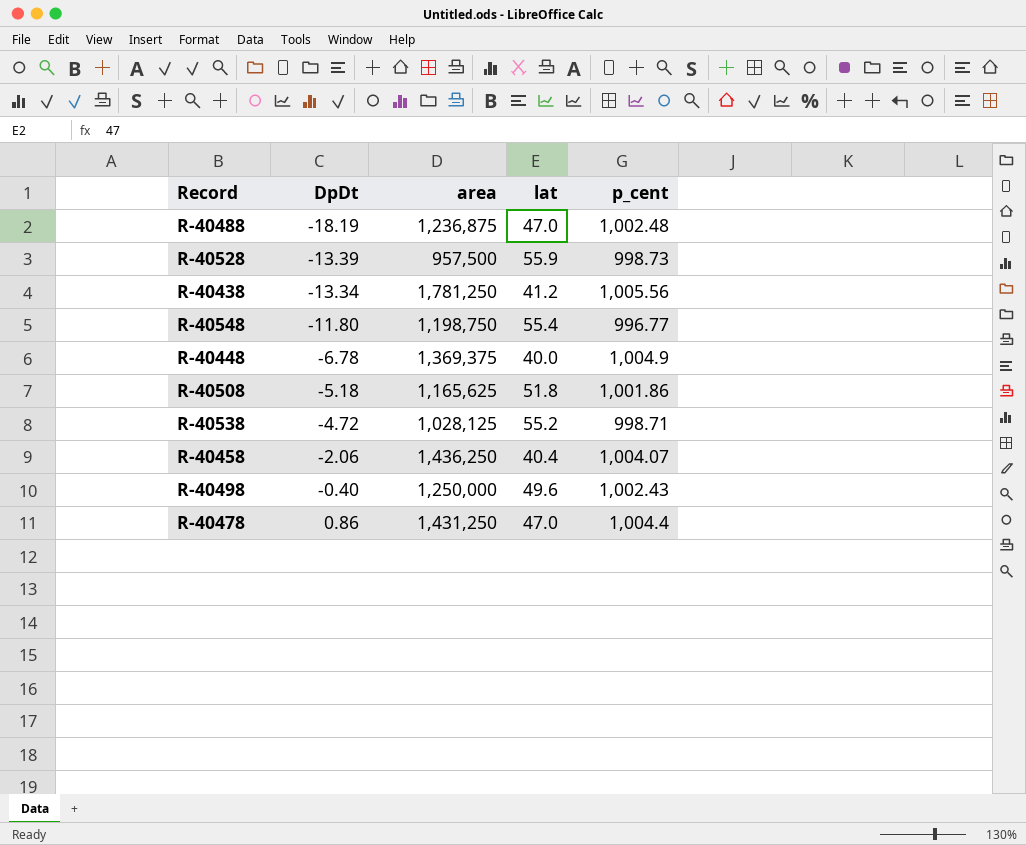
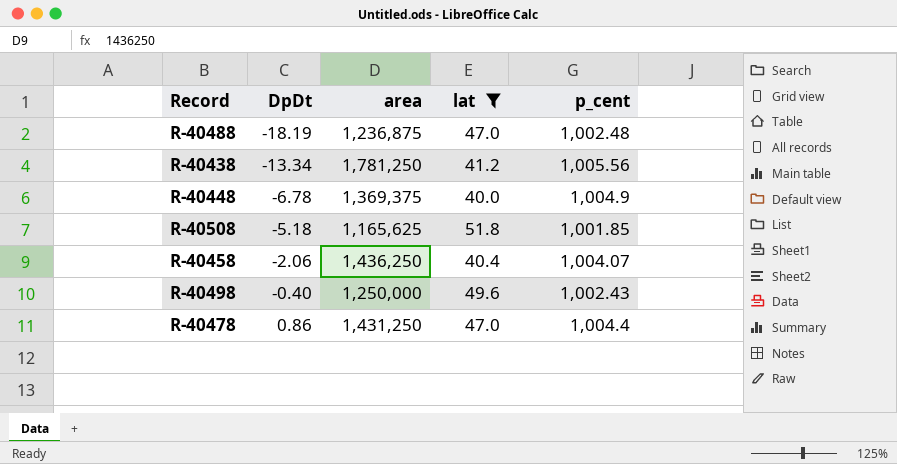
filter: none -> lat <= 51.8
R-40508 | p_cent: 1,001.86 -> 1,001.85

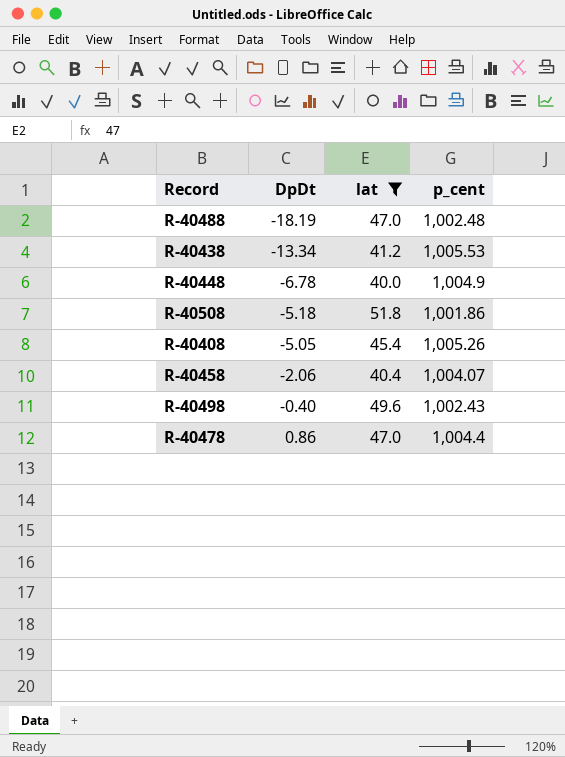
column area | position: 3 -> none
R-40438 | p_cent: 1,005.56 -> 1,005.53
R-40508 | p_cent: 1,001.85 -> 1,001.86
row R-40408: none -> -5.05 | 45.4 | 1,005.26

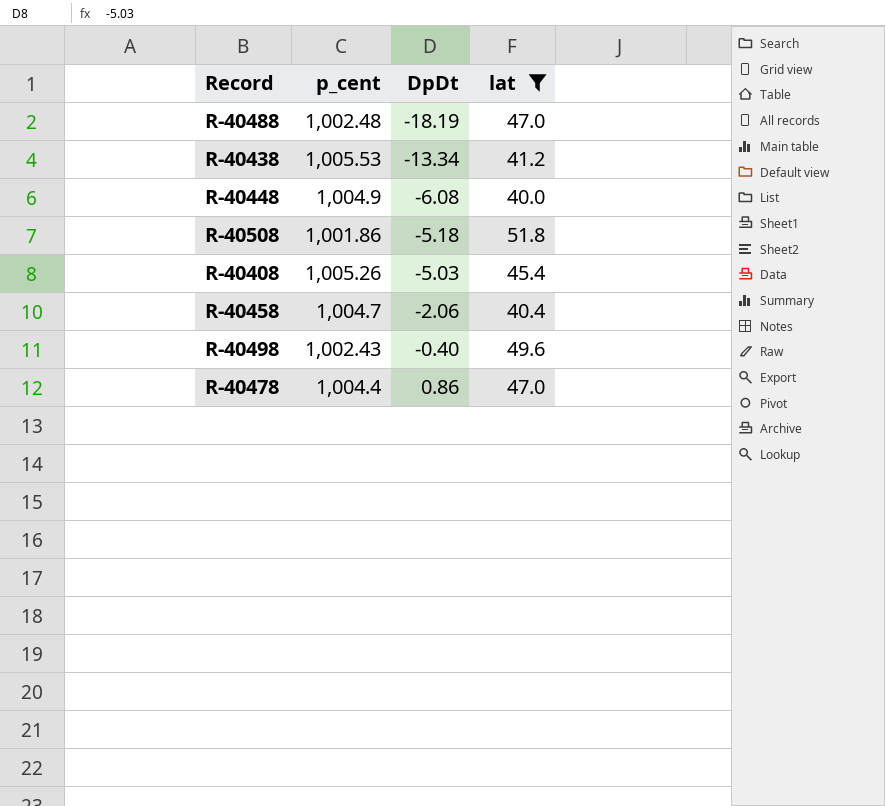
column p_cent | position: 4 -> 2
R-40448 | DpDt: -6.78 -> -6.08
R-40408 | DpDt: -5.05 -> -5.03
R-40458 | p_cent: 1,004.07 -> 1,004.7

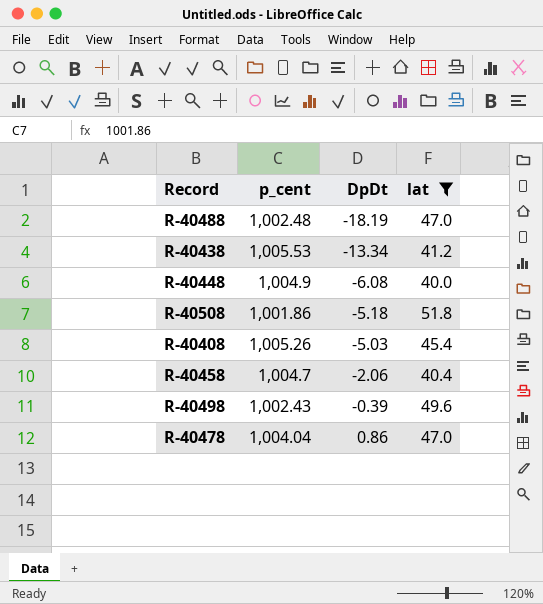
R-40498 | DpDt: -0.40 -> -0.39
R-40478 | p_cent: 1,004.4 -> 1,004.04

